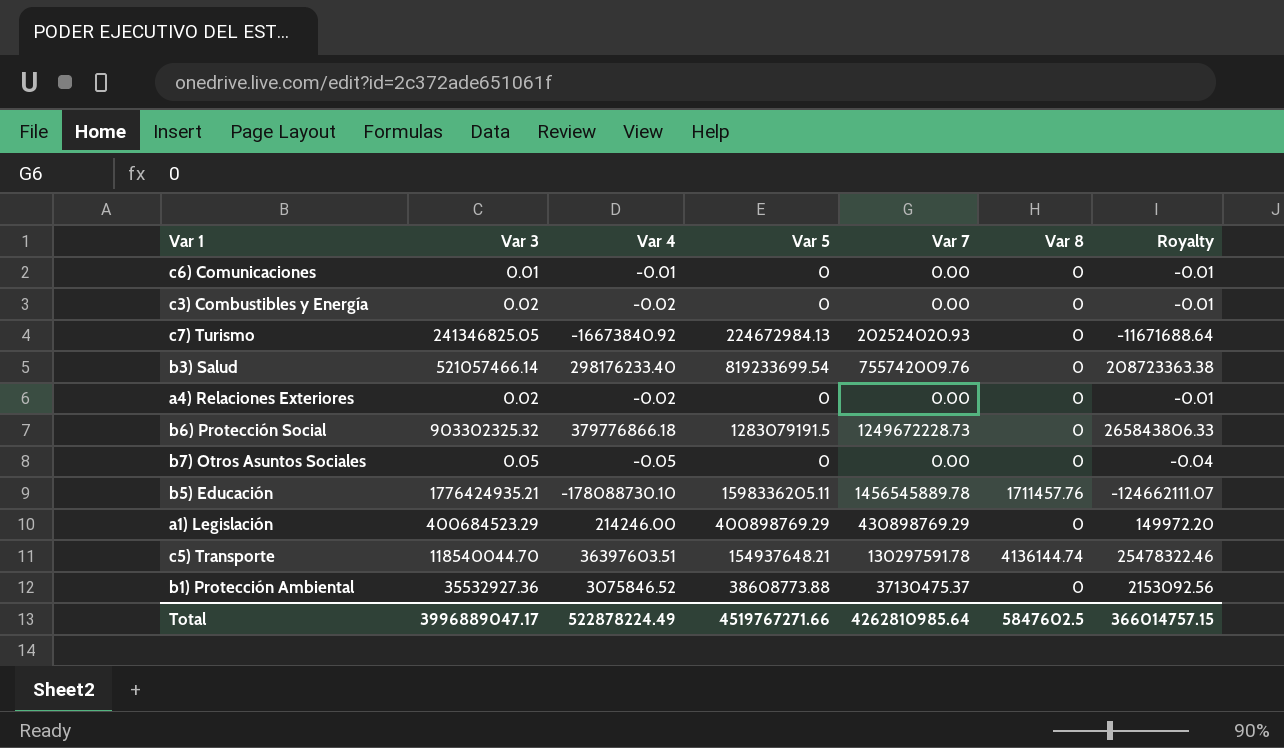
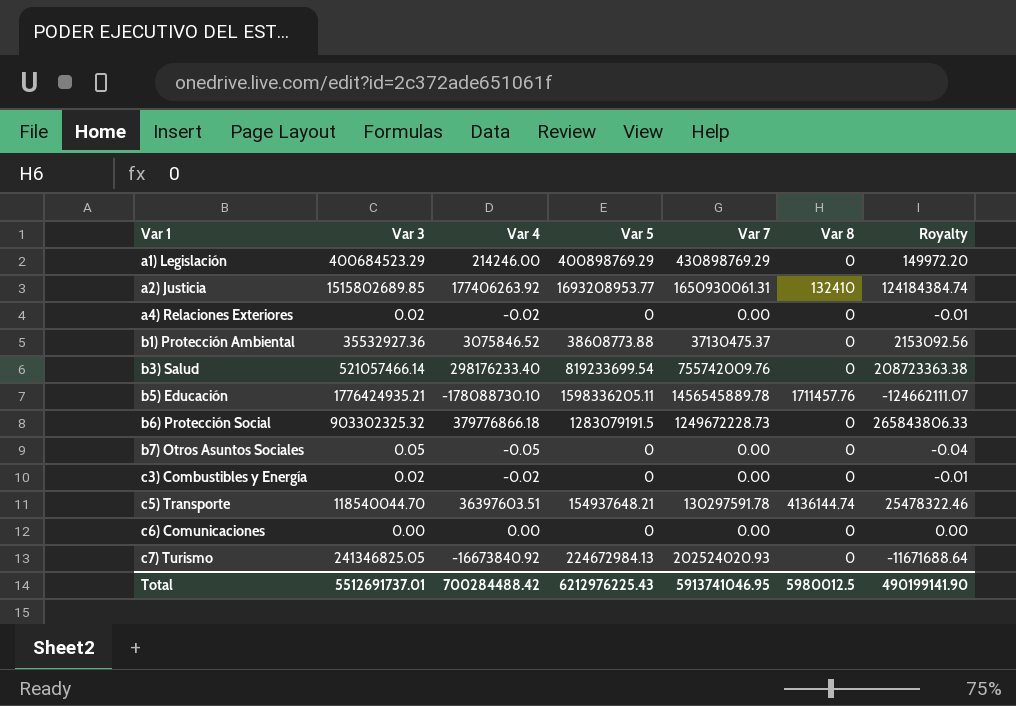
row order: none -> Var 1 ascending
row a2) Justicia: none -> 1515802689.85 | 177406263.92 | 1693208953.77 | 1650930061.31 | 132410 | 124184384.74
c6) Comunicaciones | Var 3: 0.01 -> 0.00
c6) Comunicaciones | Var 4: -0.01 -> 0.00
c6) Comunicaciones | Royalty: -0.01 -> 0.00
Total | Var 3: 3996889047.17 -> 5512691737.01
Total | Var 4: 522878224.49 -> 700284488.42
Total | Var 5: 4519767271.66 -> 6212976225.43
Total | Var 7: 4262810985.64 -> 5913741046.95
Total | Var 8: 5847602.5 -> 5980012.5
Total | Royalty: 366014757.15 -> 490199141.90

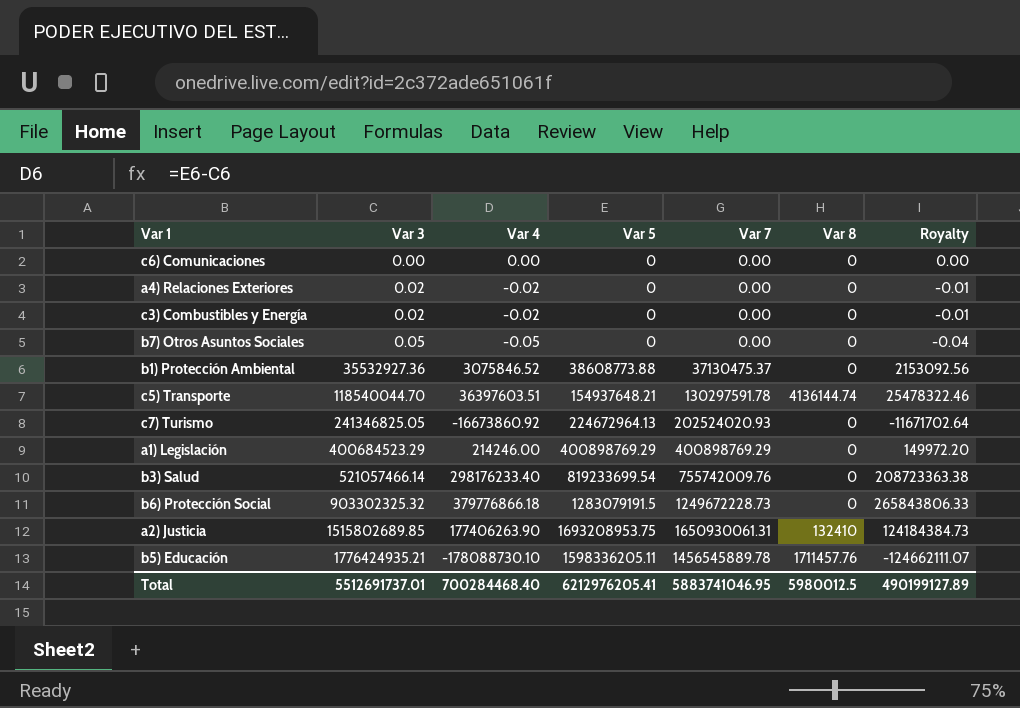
row order: Var 1 ascending -> Var 3 ascending
c7) Turismo | Var 4: -16673840.92 -> -16673860.92
c7) Turismo | Var 5: 224672984.13 -> 224672964.13
c7) Turismo | Royalty: -11671688.64 -> -11671702.64
a1) Legislación | Var 7: 430898769.29 -> 400898769.29
a2) Justicia | Var 4: 177406263.92 -> 177406263.90
a2) Justicia | Var 5: 1693208953.77 -> 1693208953.75
a2) Justicia | Royalty: 124184384.74 -> 124184384.73
Total | Var 4: 700284488.42 -> 700284468.40
Total | Var 5: 6212976225.43 -> 6212976205.41
Total | Var 7: 5913741046.95 -> 5883741046.95
Total | Royalty: 490199141.90 -> 490199127.89

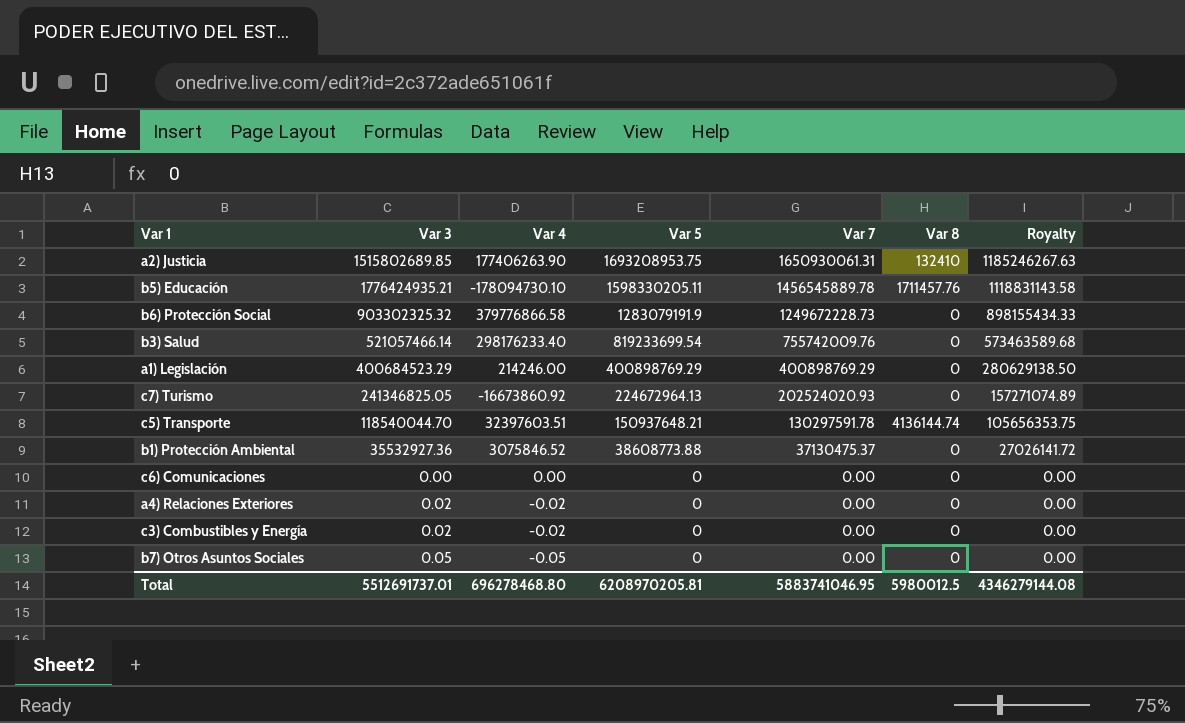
row order: Var 3 ascending -> Var 5 descending
column Royalty | formula: [Var 4] * 0.7 -> [Var 5] * 0.7
b5) Educación | Var 4: -178088730.10 -> -178094730.10
b5) Educación | Var 5: 1598336205.11 -> 1598330205.11
b6) Protección Social | Var 4: 379776866.18 -> 379776866.58
b6) Protección Social | Var 5: 1283079191.5 -> 1283079191.9
c5) Transporte | Var 4: 36397603.51 -> 32397603.51
c5) Transporte | Var 5: 154937648.21 -> 150937648.21
Total | Var 4: 700284468.40 -> 696278468.80
Total | Var 5: 6212976205.41 -> 6208970205.81
Total | Royalty: 490199127.89 -> 4346279144.08

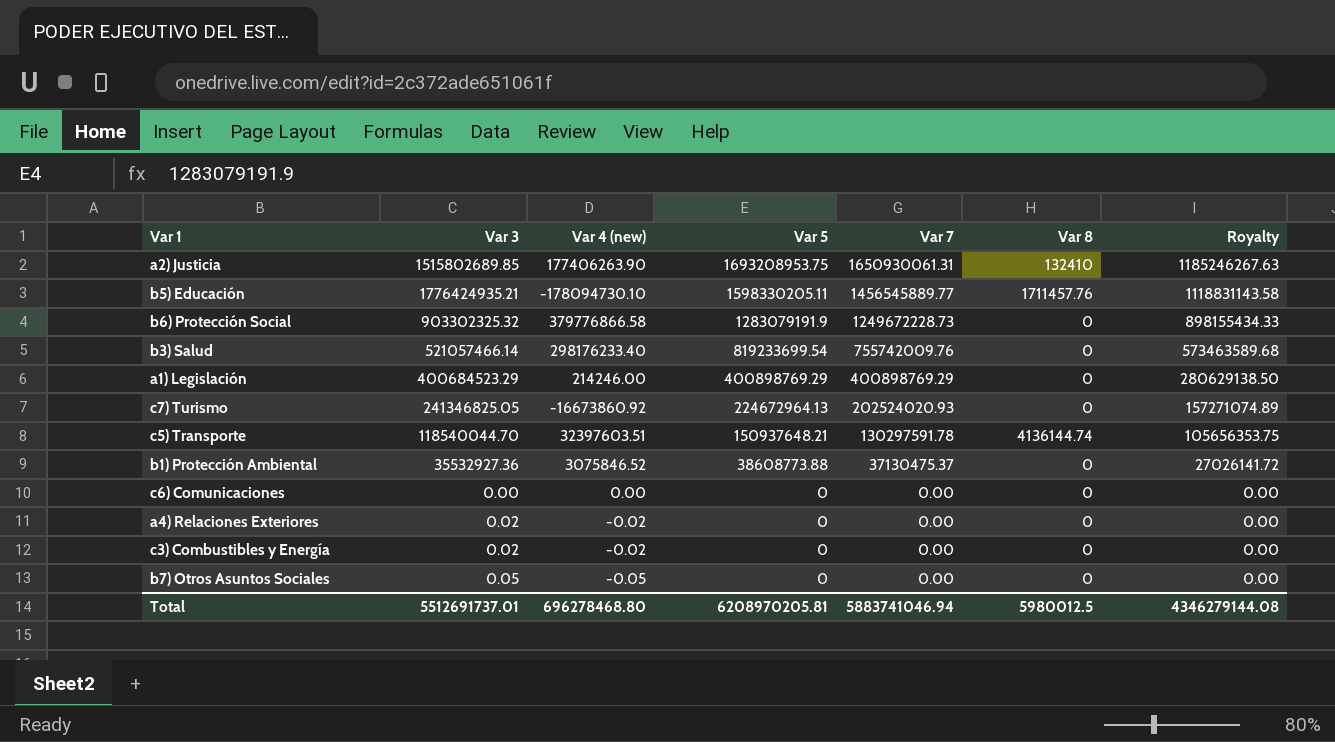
column name: Var 4 -> Var 4 (new)
b5) Educación | Var 7: 1456545889.78 -> 1456545889.77
Total | Var 7: 5883741046.95 -> 5883741046.94

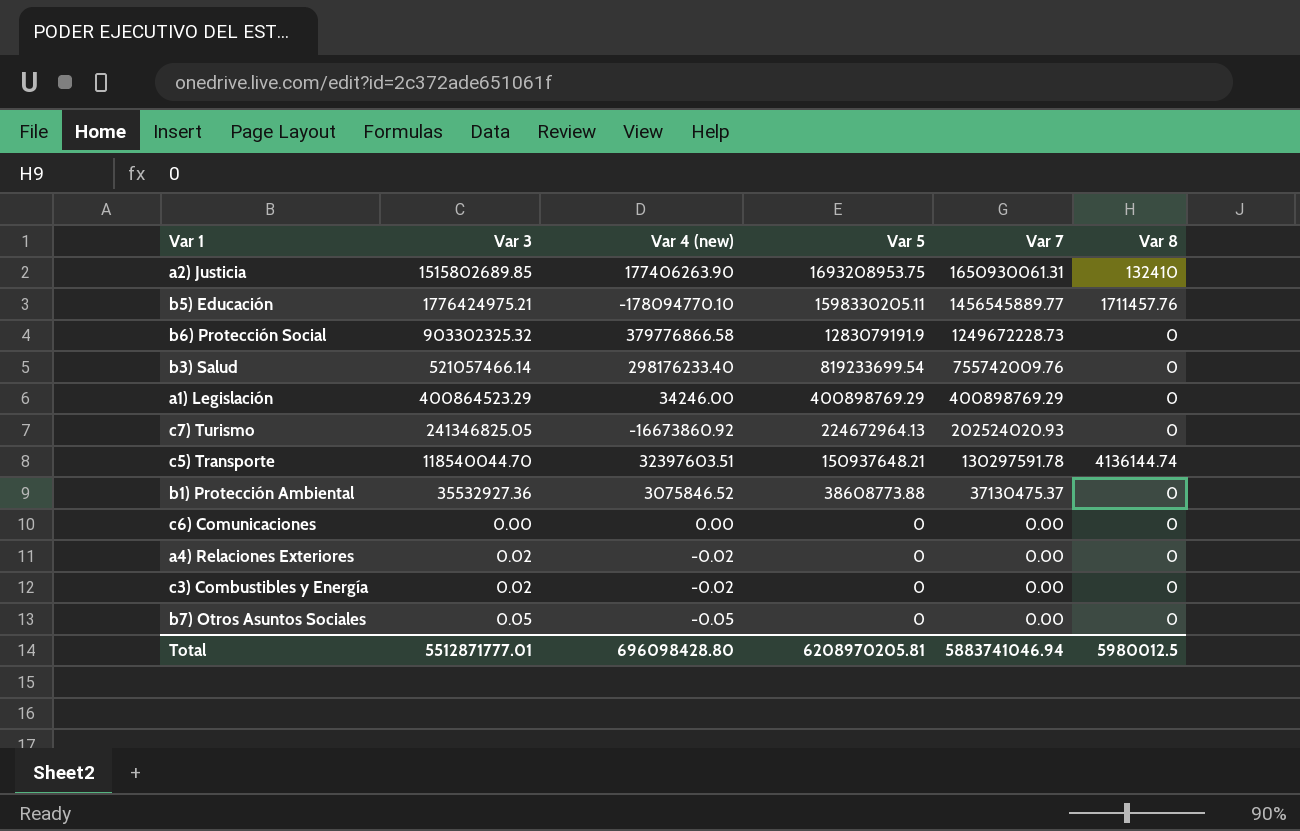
column Royalty | formula: [Var 5] * 0.7 -> none
b5) Educación | Var 3: 1776424935.21 -> 1776424975.21
b5) Educación | Var 4 (new): -178094730.10 -> -178094770.10
a1) Legislación | Var 3: 400684523.29 -> 400864523.29
a1) Legislación | Var 4 (new): 214246.00 -> 34246.00
Total | Var 3: 5512691737.01 -> 5512871777.01
Total | Var 4 (new): 696278468.80 -> 696098428.80

